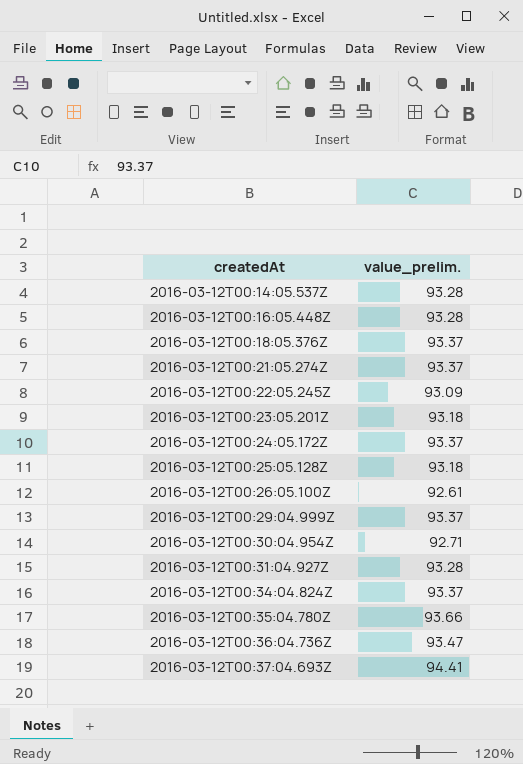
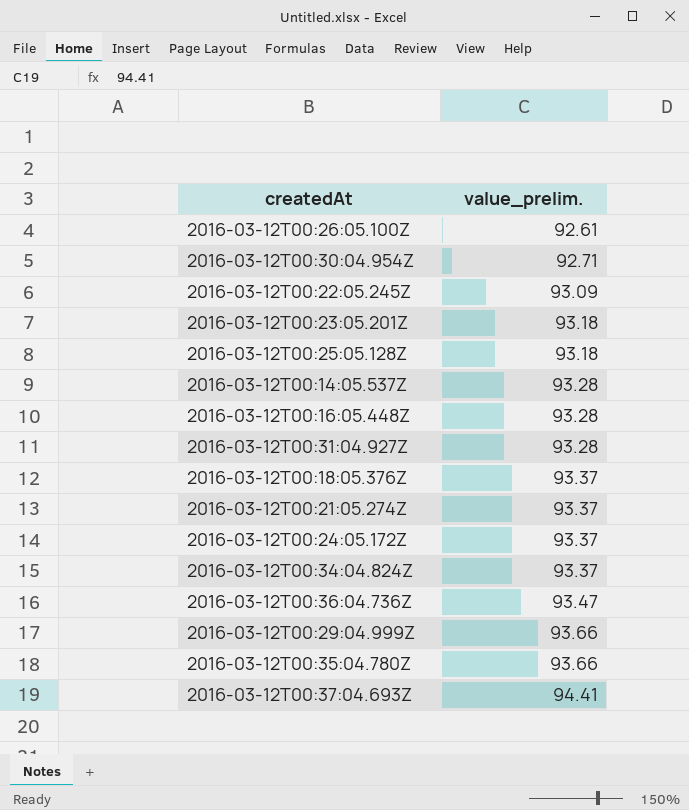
row order: createdAt ascending -> value_prelim. ascending
2016-03-12T00:29:04.999Z | value_prelim.: 93.37 -> 93.66

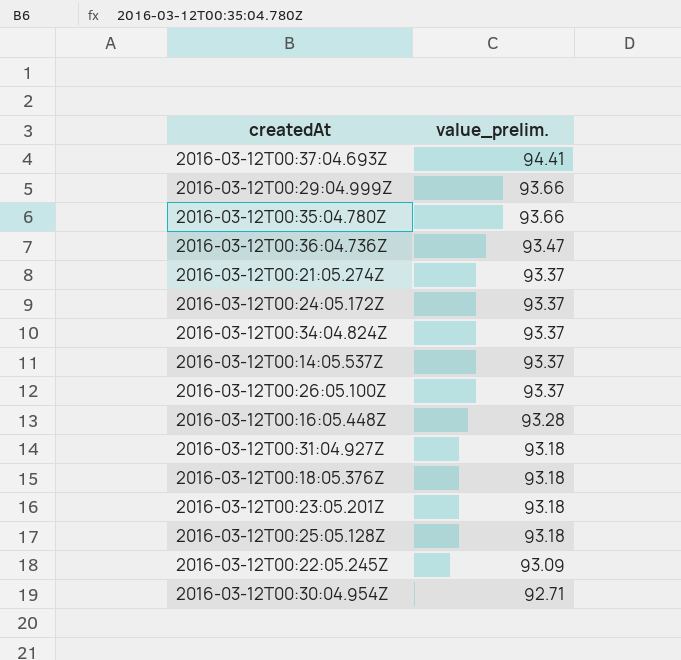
row order: value_prelim. ascending -> value_prelim. descending
2016-03-12T00:14:05.537Z | value_prelim.: 93.28 -> 93.37
2016-03-12T00:26:05.100Z | value_prelim.: 92.61 -> 93.37
2016-03-12T00:31:04.927Z | value_prelim.: 93.28 -> 93.18
2016-03-12T00:18:05.376Z | value_prelim.: 93.37 -> 93.18

